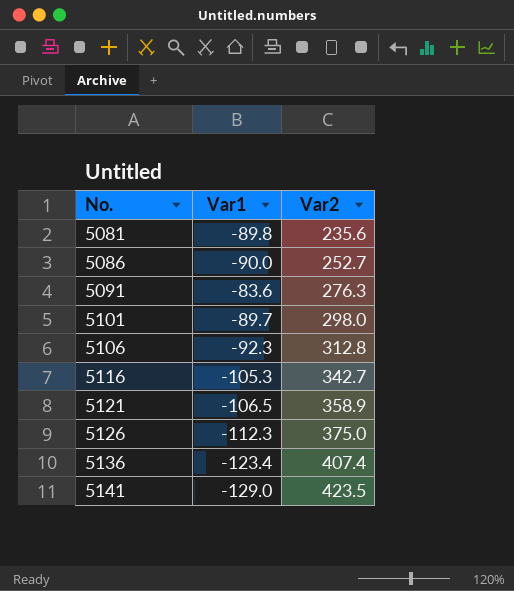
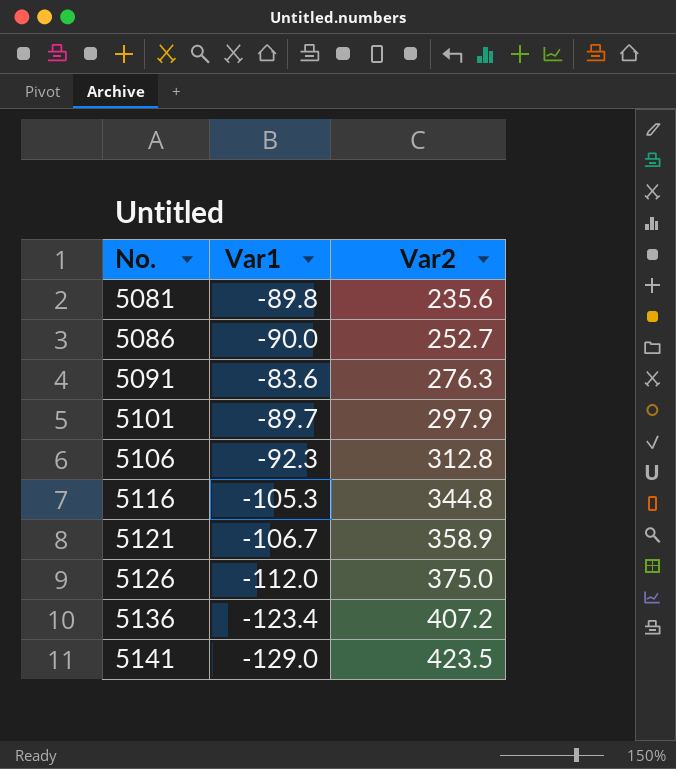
5101 | Var2: 298.0 -> 297.9
5116 | Var2: 342.7 -> 344.8
5121 | Var1: -106.5 -> -106.7
5126 | Var1: -112.3 -> -112.0
5136 | Var2: 407.4 -> 407.2

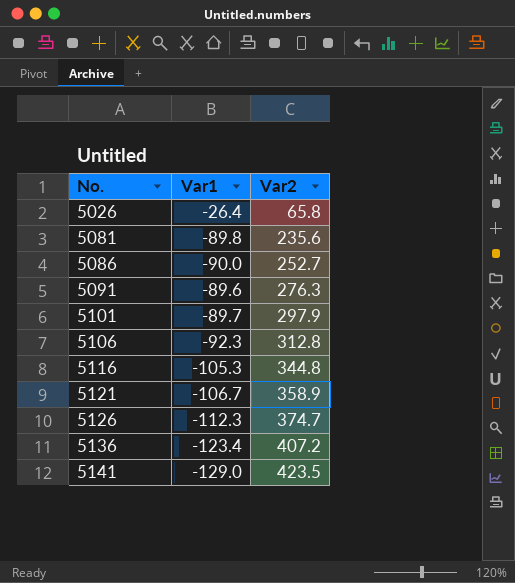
row 5026: none -> -26.4 | 65.8
5091 | Var1: -83.6 -> -89.6
5126 | Var1: -112.0 -> -112.3
5126 | Var2: 375.0 -> 374.7

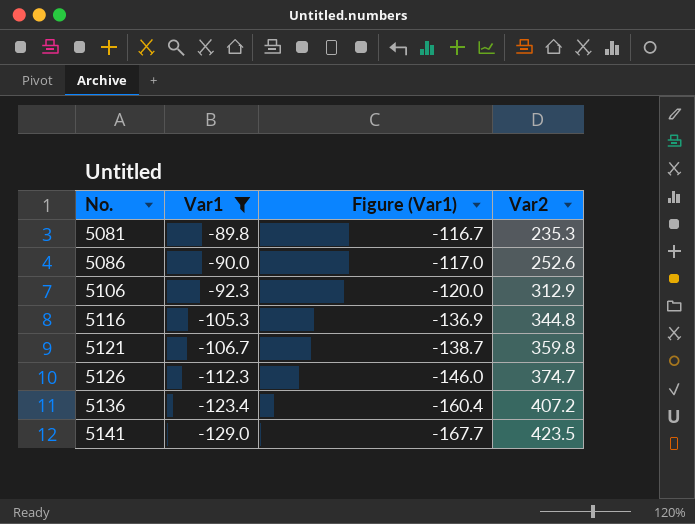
filter: none -> Var1 <= -89.8
column Figure (Var1) | formula: none -> [Var1] * 1.3
5081 | Var2: 235.6 -> 235.3
5086 | Var2: 252.7 -> 252.6
5106 | Var2: 312.8 -> 312.9
5121 | Var2: 358.9 -> 359.8

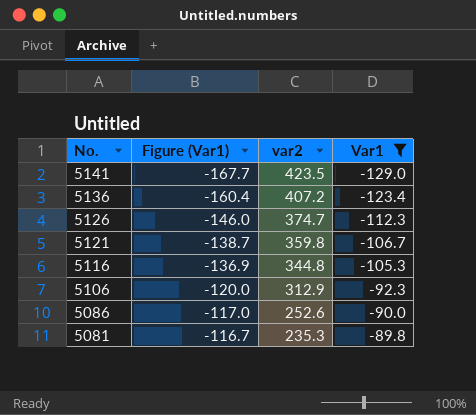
row order: No. ascending -> No. descending
column name: Var2 -> var2
column Var1 | position: 2 -> 4

